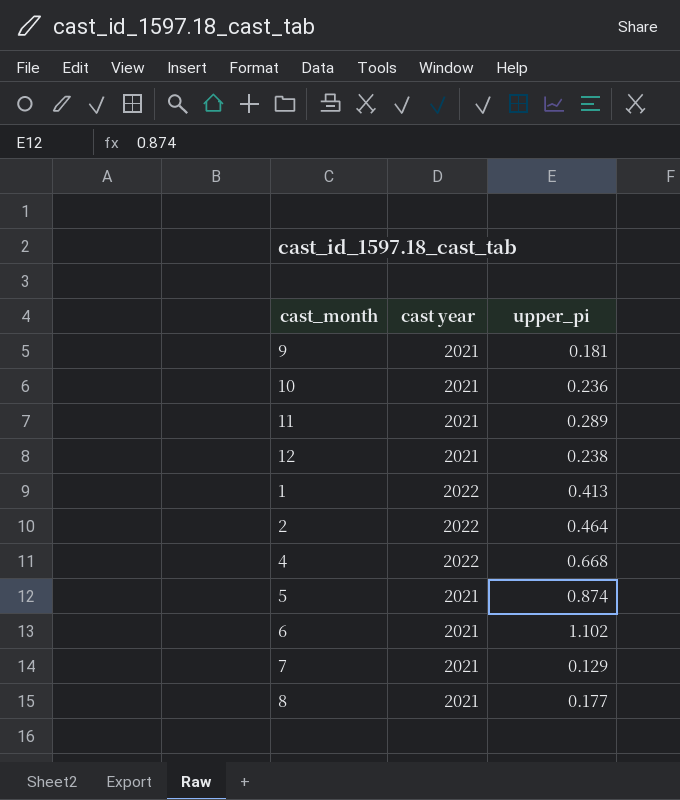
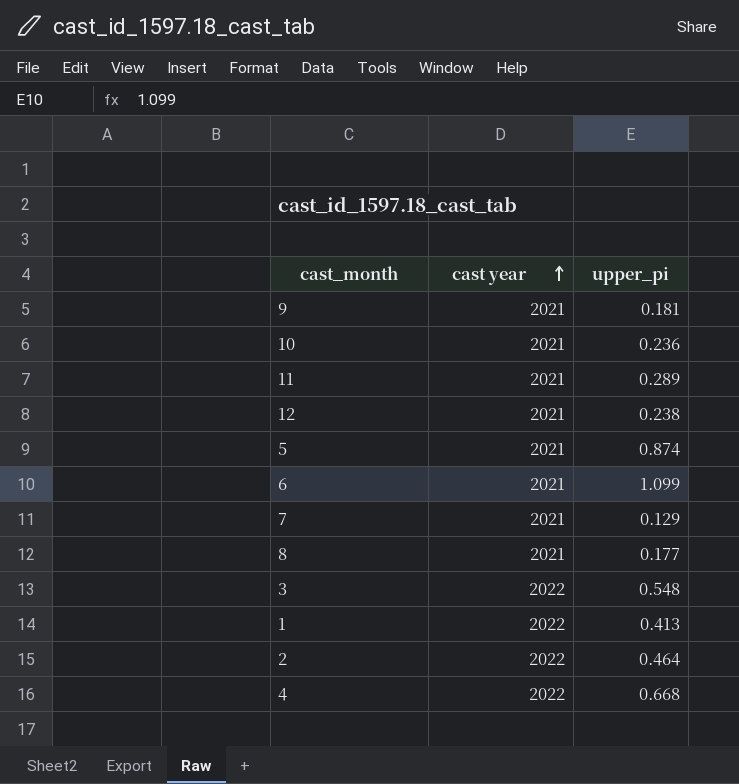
row order: none -> cast year ascending
6 | upper_pi: 1.102 -> 1.099
row 3: none -> 2022 | 0.548

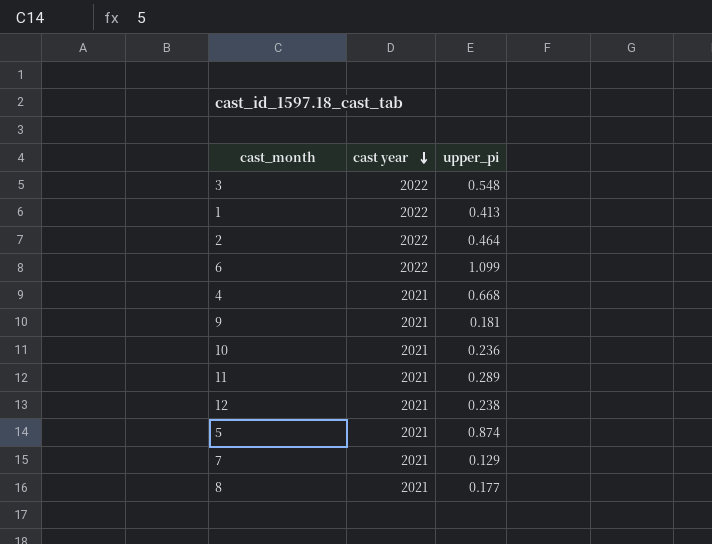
row order: cast year ascending -> cast year descending
6 | cast year: 2021 -> 2022
4 | cast year: 2022 -> 2021

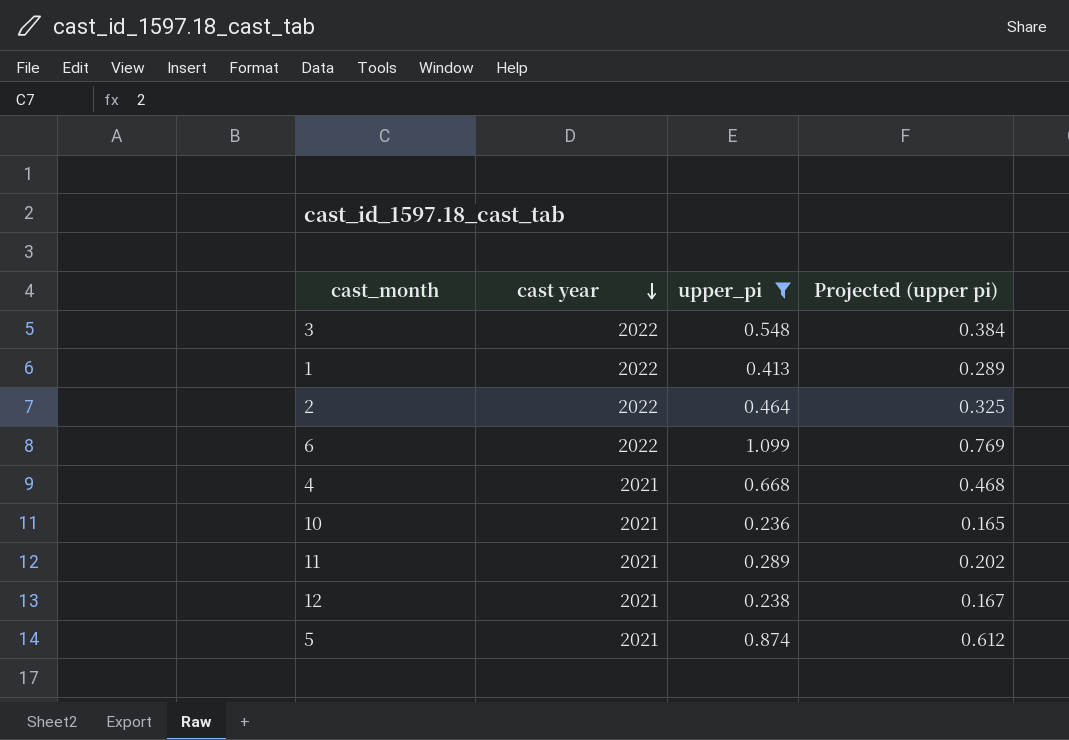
filter: none -> upper_pi >= 0.236
column Projected (upper pi) | formula: none -> [upper_pi] * 0.7

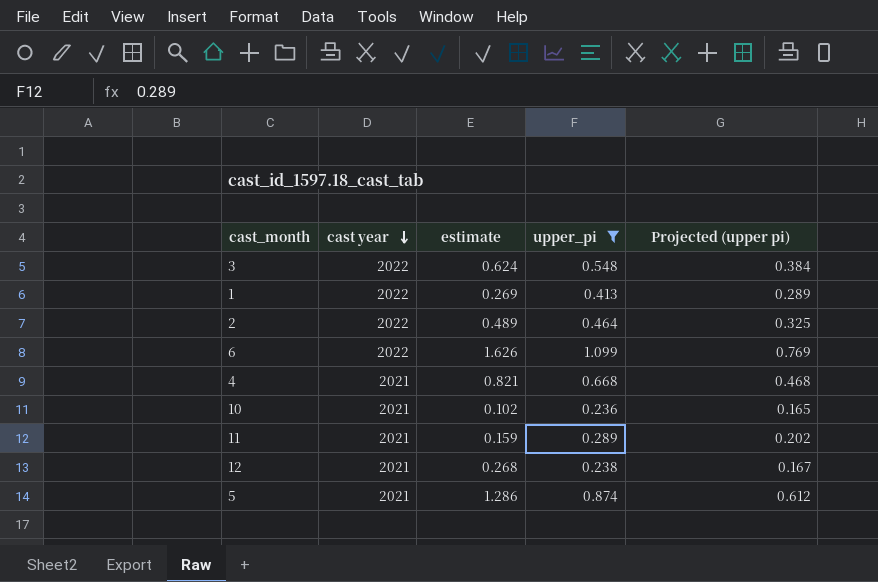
column estimate | position: none -> 3

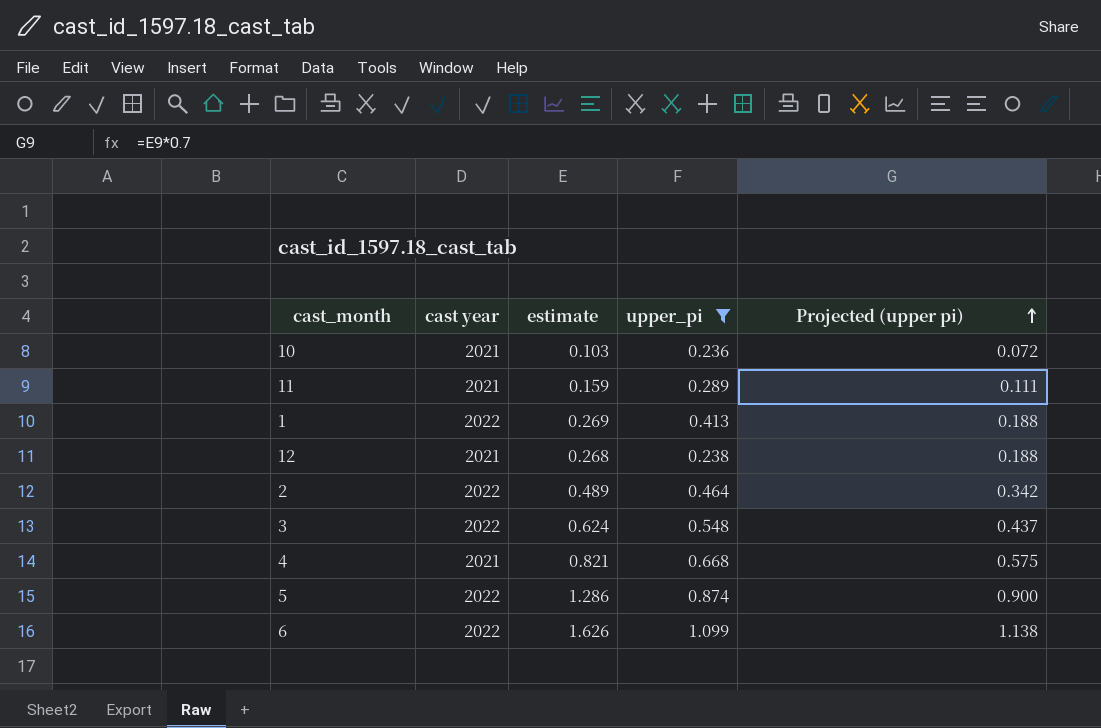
row order: cast year descending -> Projected (upper pi) ascending
column Projected (upper pi) | formula: [upper_pi] * 0.7 -> [estimate] * 0.7
10 | estimate: 0.102 -> 0.103
5 | cast year: 2021 -> 2022

